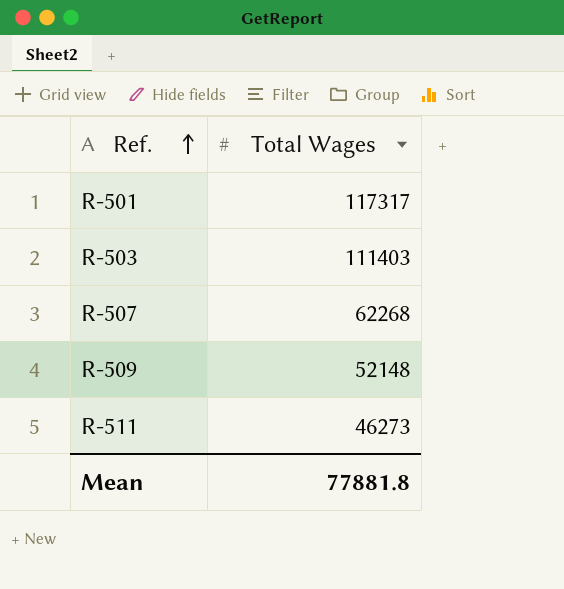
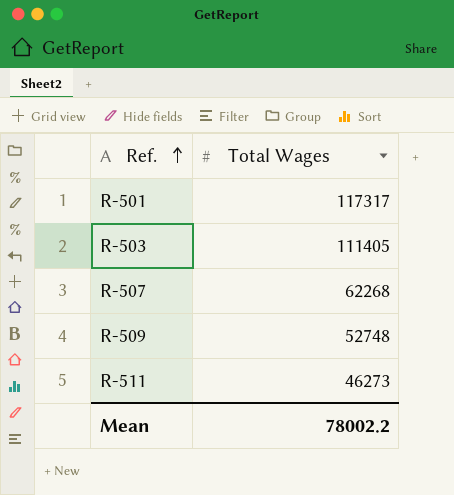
R-503 | Total Wages: 111403 -> 111405
R-509 | Total Wages: 52148 -> 52748
Mean | Total Wages: 77881.8 -> 78002.2

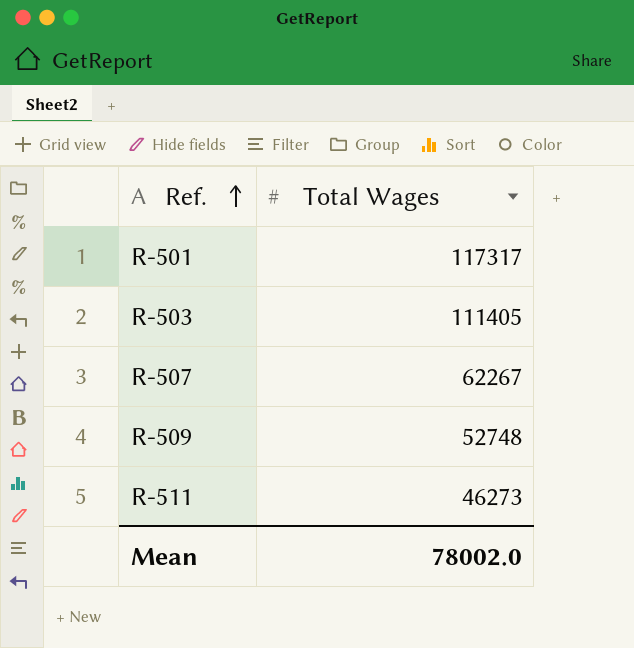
R-507 | Total Wages: 62268 -> 62267
Mean | Total Wages: 78002.2 -> 78002.0

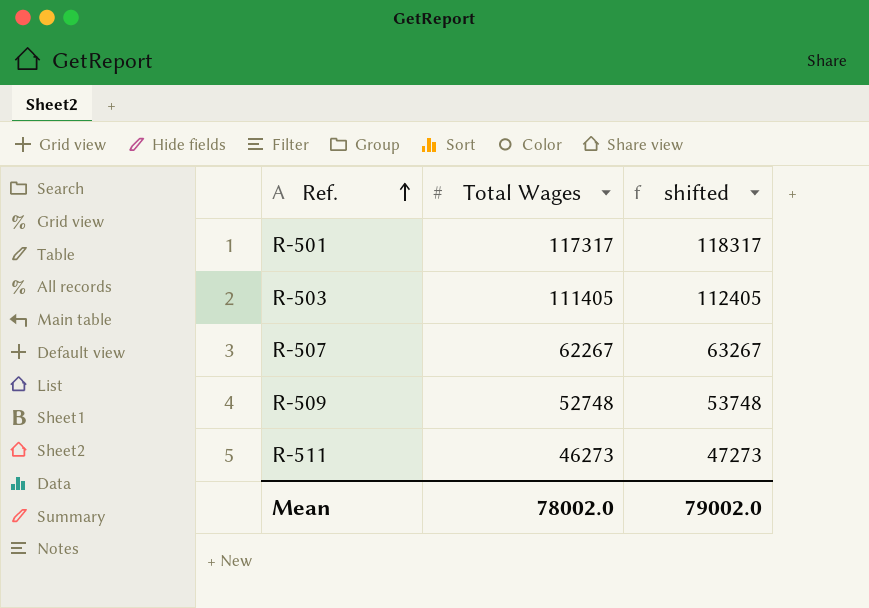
column shifted | formula: none -> [Total Wages] + 1000

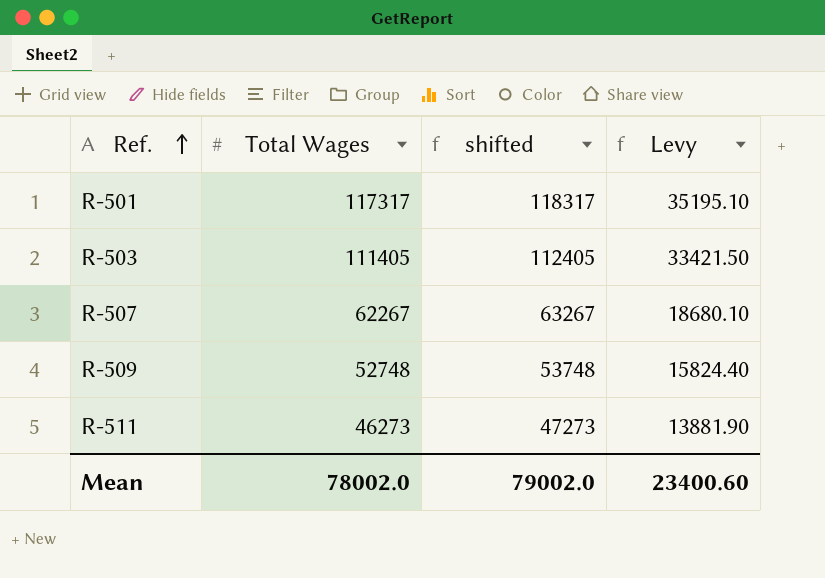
column Levy | formula: none -> [Total Wages] * 0.3

